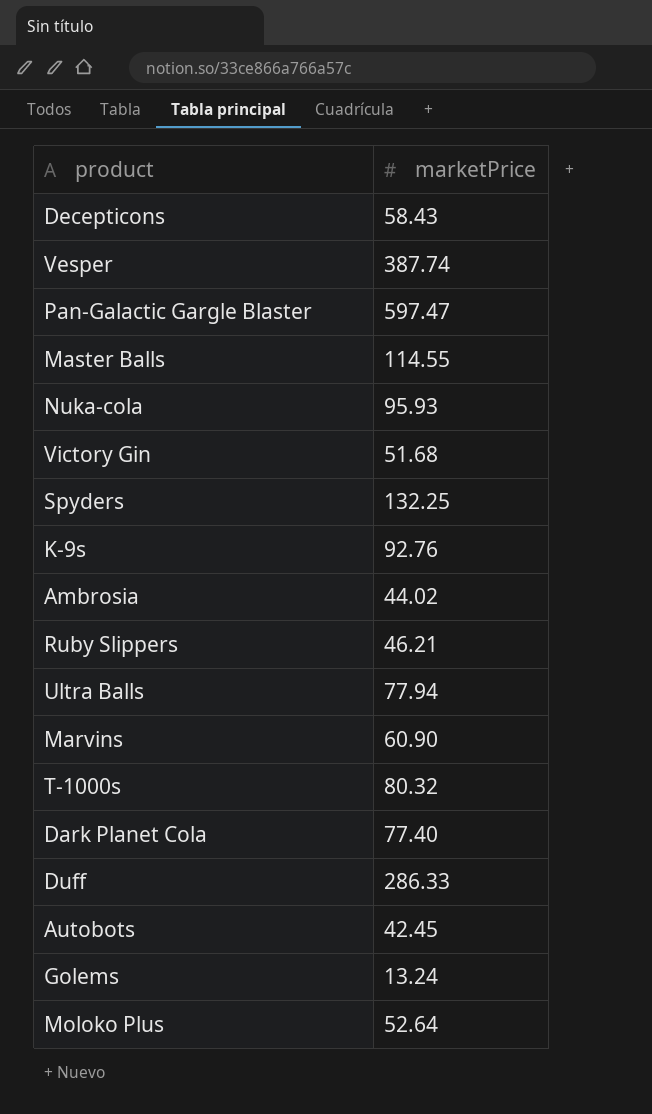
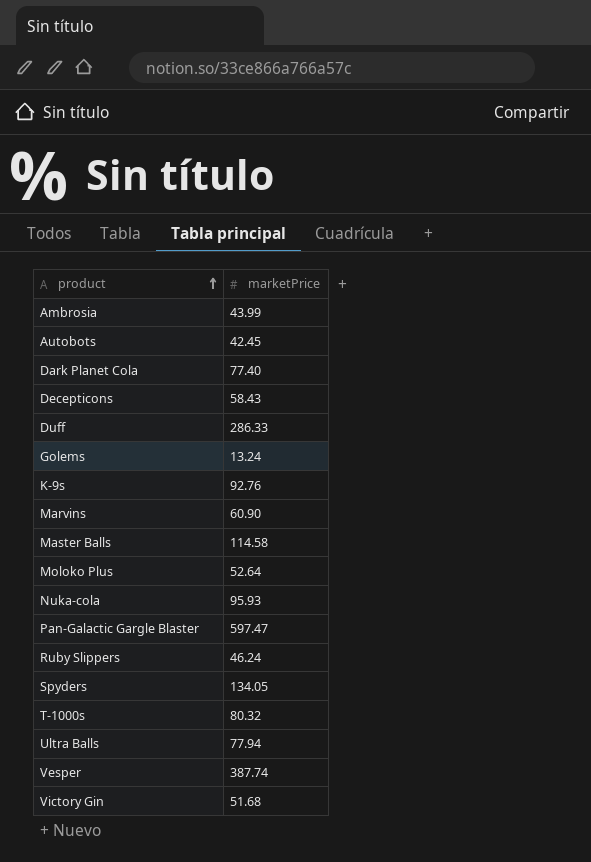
row order: none -> product ascending
Ambrosia | marketPrice: 44.02 -> 43.99
Master Balls | marketPrice: 114.55 -> 114.58
Ruby Slippers | marketPrice: 46.21 -> 46.24
Spyders | marketPrice: 132.25 -> 134.05

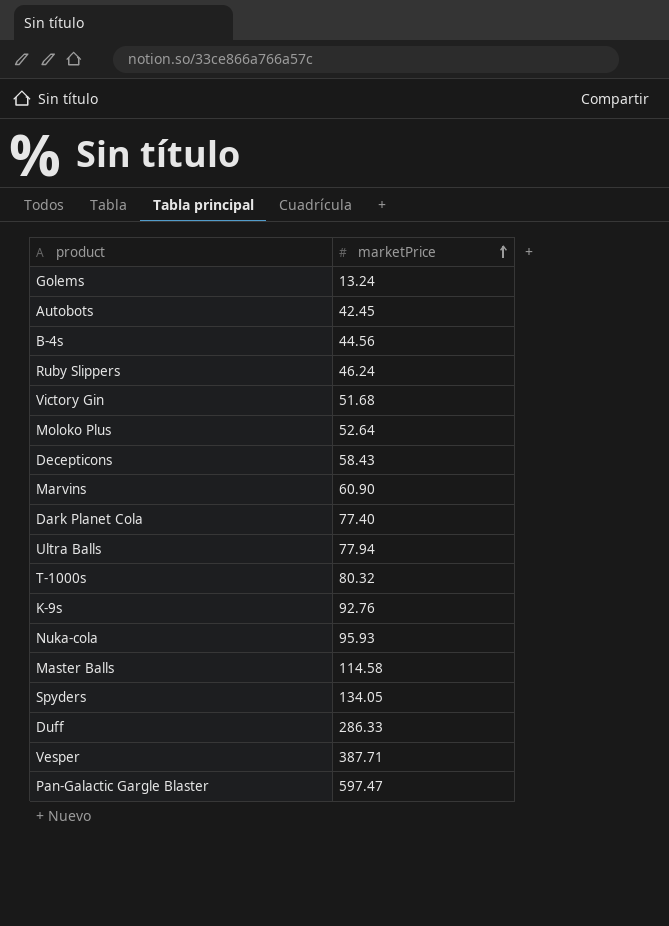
row order: product ascending -> marketPrice ascending
row Ambrosia: 43.99 -> none
row B-4s: none -> 44.56
Vesper | marketPrice: 387.74 -> 387.71

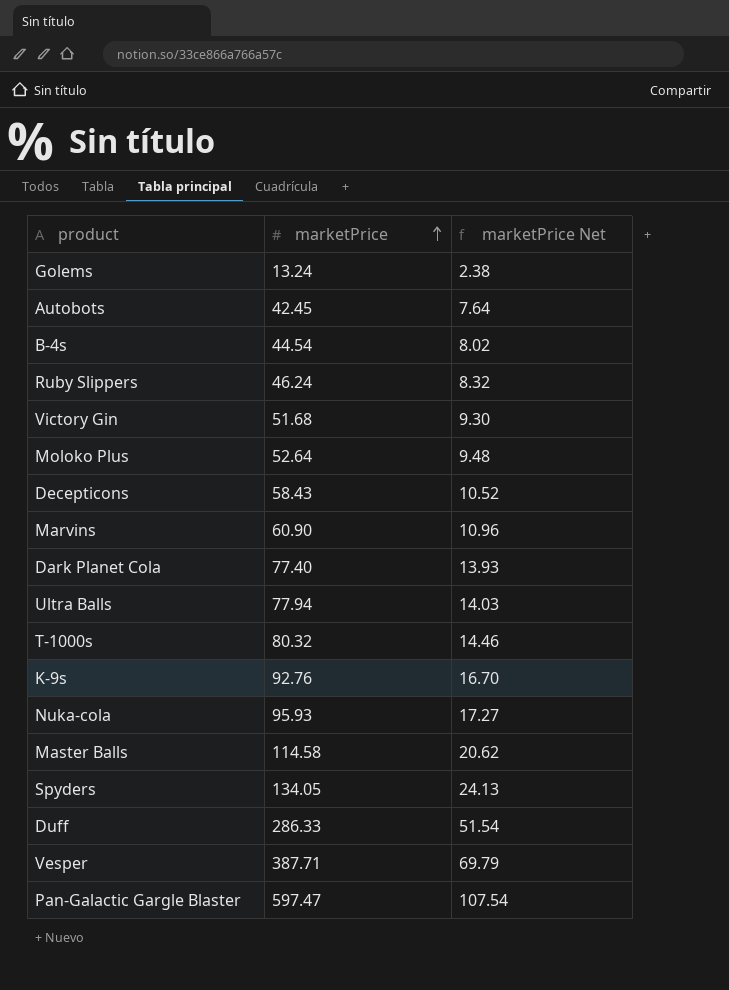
column marketPrice Net | formula: none -> [marketPrice] * 0.18
B-4s | marketPrice: 44.56 -> 44.54

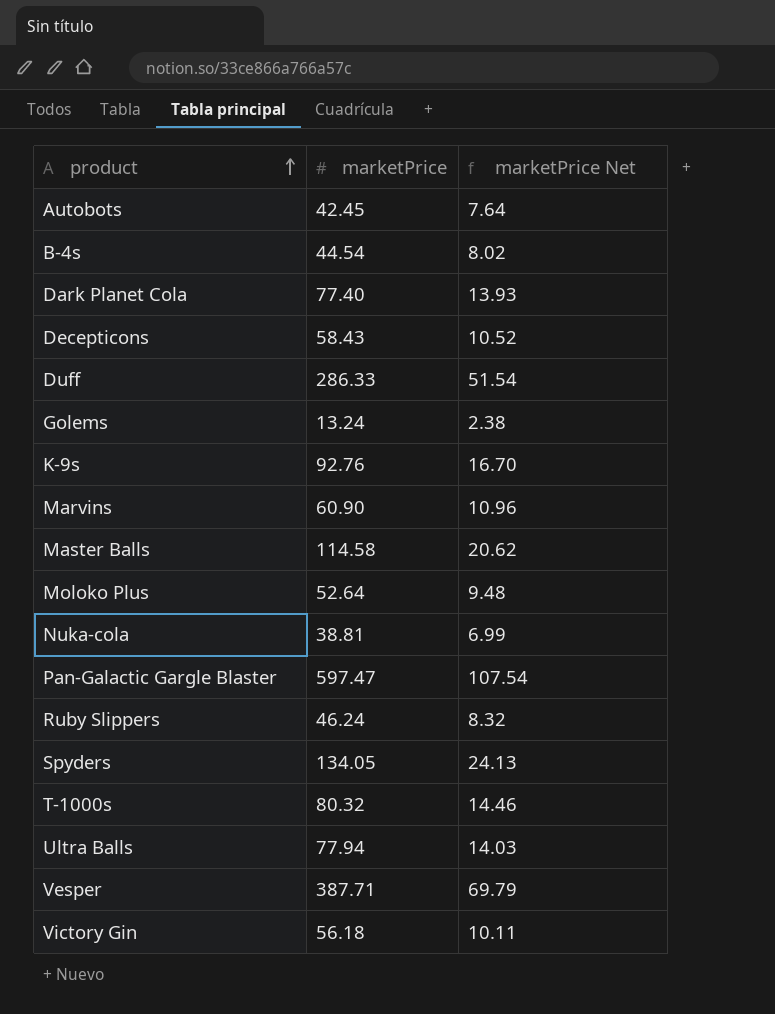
row order: marketPrice ascending -> product ascending
Nuka-cola | marketPrice: 95.93 -> 38.81
Nuka-cola | marketPrice Net: 17.27 -> 6.99
Victory Gin | marketPrice: 51.68 -> 56.18
Victory Gin | marketPrice Net: 9.30 -> 10.11

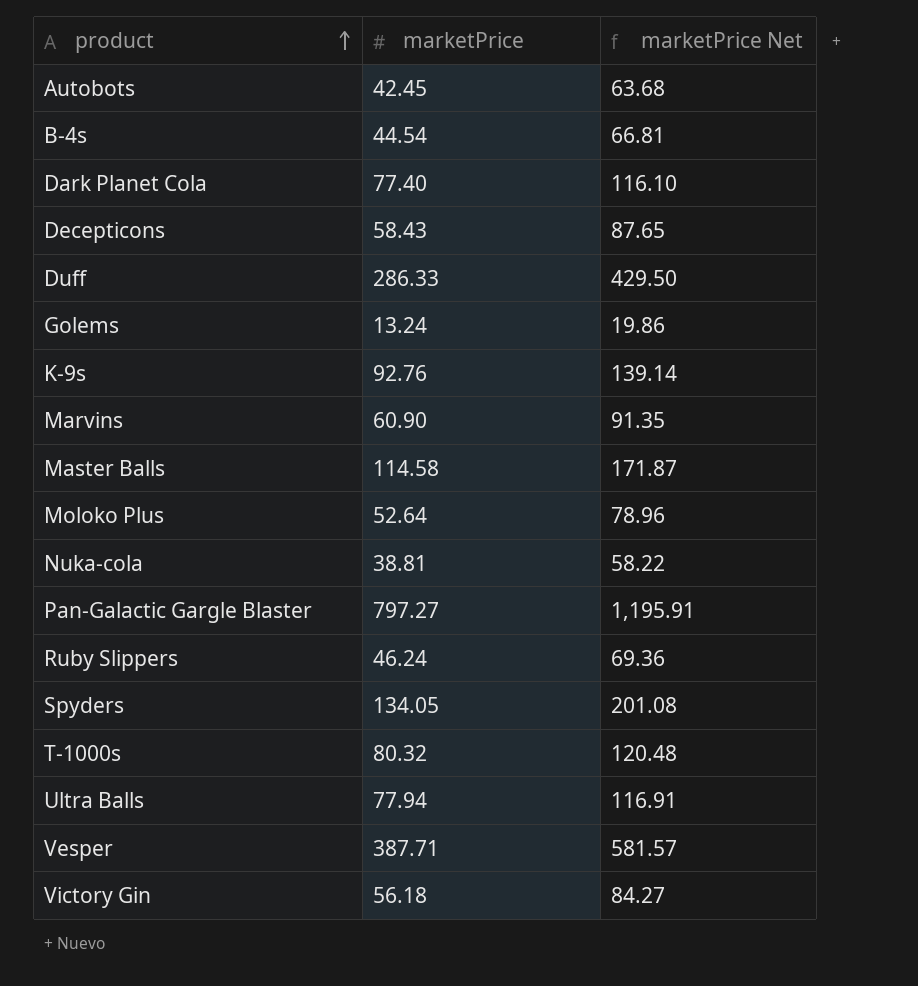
column marketPrice Net | formula: [marketPrice] * 0.18 -> [marketPrice] * 1.5
Pan-Galactic Gargle Blaster | marketPrice: 597.47 -> 797.27

